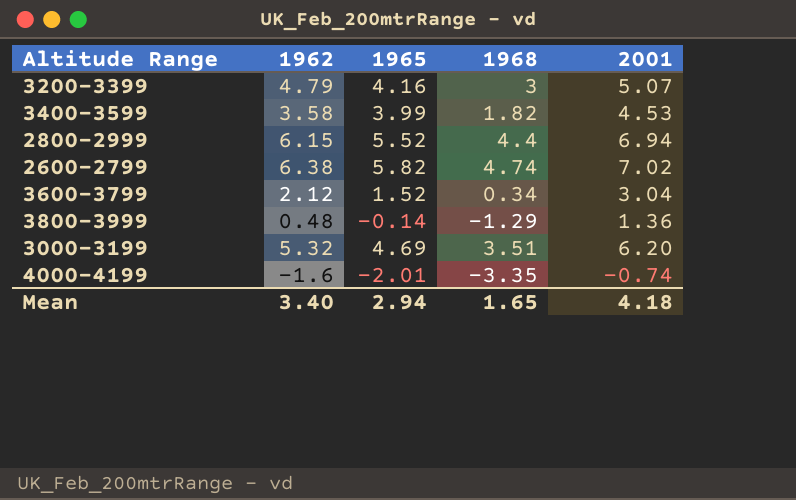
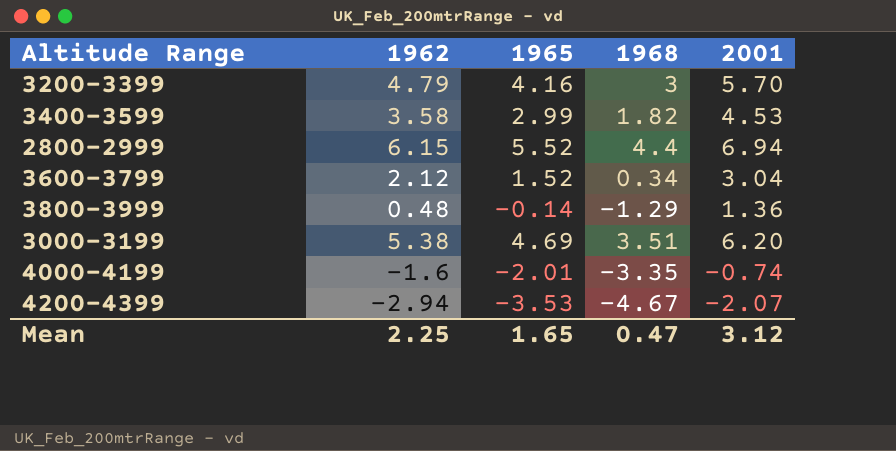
row 2600-2799: 6.38 | 5.82 | 4.74 | 7.02 -> none
3200-3399 | 2001: 5.07 -> 5.70
3400-3599 | 1965: 3.99 -> 2.99
3000-3199 | 1962: 5.32 -> 5.38
row 4200-4399: none -> -2.94 | -3.53 | -4.67 | -2.07
Mean | 1962: 3.40 -> 2.25
Mean | 1965: 2.94 -> 1.65
Mean | 1968: 1.65 -> 0.47
Mean | 2001: 4.18 -> 3.12

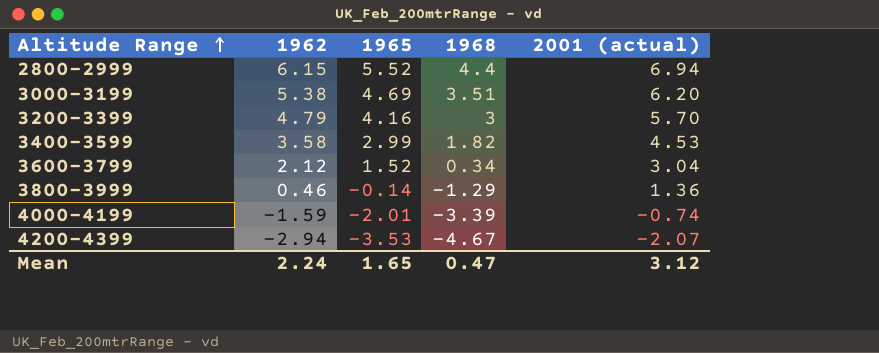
row order: none -> Altitude Range ascending
column name: 2001 -> 2001 (actual)
3800-3999 | 1962: 0.48 -> 0.46
4000-4199 | 1962: -1.6 -> -1.59
4000-4199 | 1968: -3.35 -> -3.39
Mean | 1962: 2.25 -> 2.24

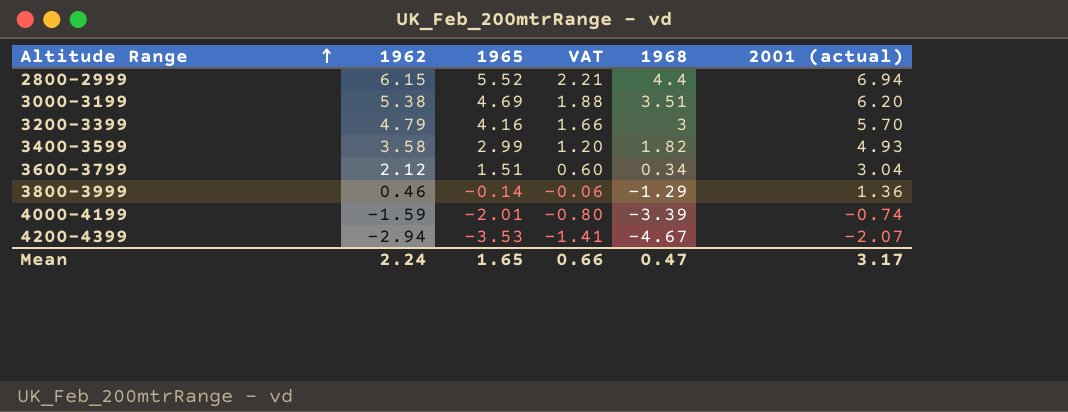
column VAT | formula: none -> [1965] * 0.4
3400-3599 | 2001 (actual): 4.53 -> 4.93
3600-3799 | 1965: 1.52 -> 1.51
Mean | 2001 (actual): 3.12 -> 3.17

